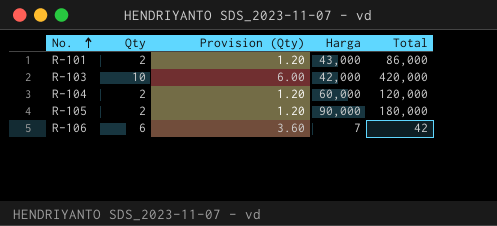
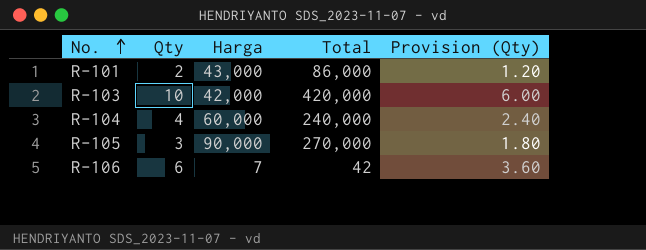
column Provision (Qty) | position: 3 -> 5
R-104 | Qty: 2 -> 4
R-104 | Total: 120,000 -> 240,000
R-104 | Provision (Qty): 1.20 -> 2.40
R-105 | Qty: 2 -> 3
R-105 | Total: 180,000 -> 270,000
R-105 | Provision (Qty): 1.20 -> 1.80

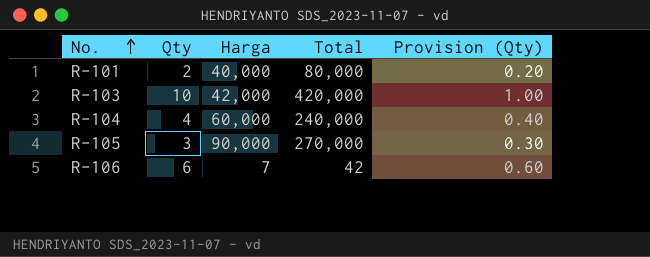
column Provision (Qty) | formula: [Qty] * 0.6 -> [Qty] * 0.1
R-101 | Harga: 43,000 -> 40,000
R-101 | Total: 86,000 -> 80,000

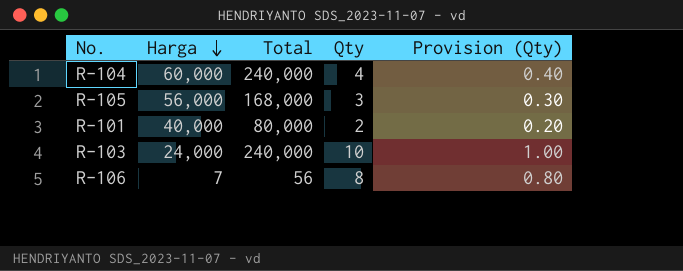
row order: No. ascending -> Harga descending
column Qty | position: 2 -> 4
R-105 | Harga: 90,000 -> 56,000
R-105 | Total: 270,000 -> 168,000
R-103 | Harga: 42,000 -> 24,000
R-103 | Total: 420,000 -> 240,000
R-106 | Total: 42 -> 56
R-106 | Qty: 6 -> 8
R-106 | Provision (Qty): 0.60 -> 0.80

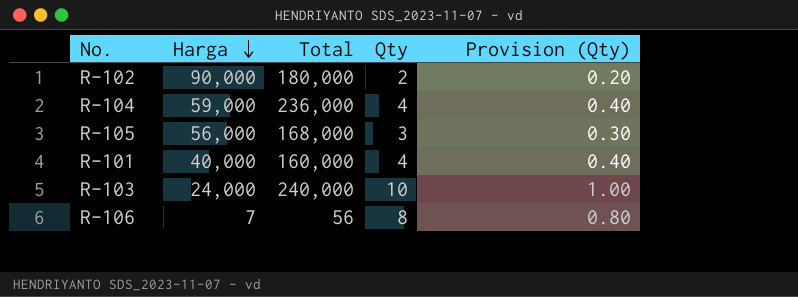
row R-102: none -> 90,000 | 180,000 | 2 | 0.20
R-104 | Harga: 60,000 -> 59,000
R-104 | Total: 240,000 -> 236,000
R-101 | Total: 80,000 -> 160,000
R-101 | Qty: 2 -> 4
R-101 | Provision (Qty): 0.20 -> 0.40

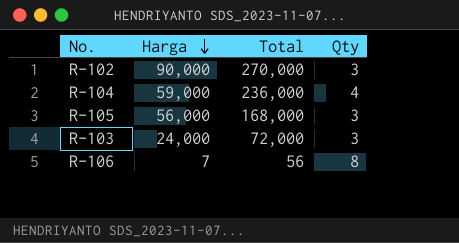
column Provision (Qty) | formula: [Qty] * 0.1 -> none
row R-101: 40,000 | 160,000 | 4 | 0.40 -> none
R-102 | Total: 180,000 -> 270,000
R-102 | Qty: 2 -> 3
R-103 | Total: 240,000 -> 72,000
R-103 | Qty: 10 -> 3

